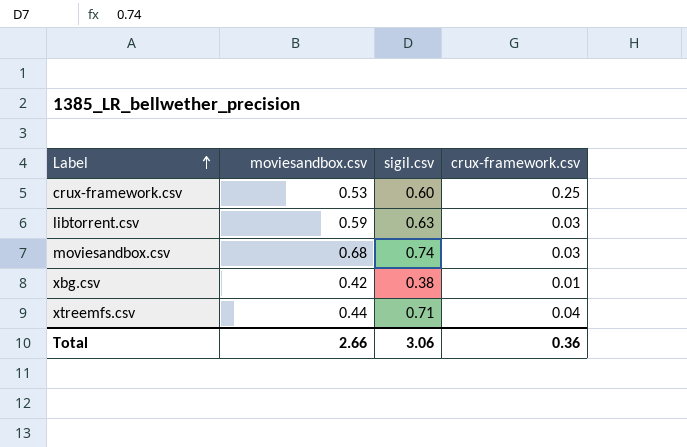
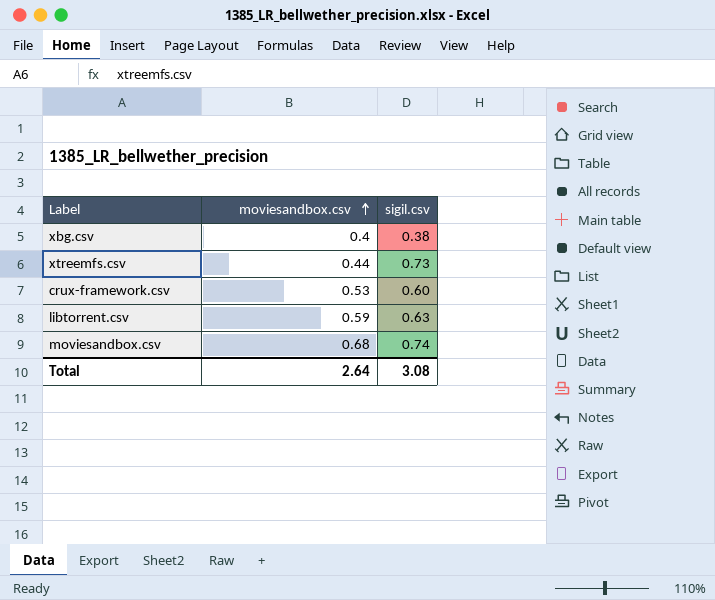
row order: Label ascending -> moviesandbox.csv ascending
column crux-framework.csv | position: 4 -> none
xbg.csv | moviesandbox.csv: 0.42 -> 0.4
xtreemfs.csv | sigil.csv: 0.71 -> 0.73
Total | moviesandbox.csv: 2.66 -> 2.64
Total | sigil.csv: 3.06 -> 3.08

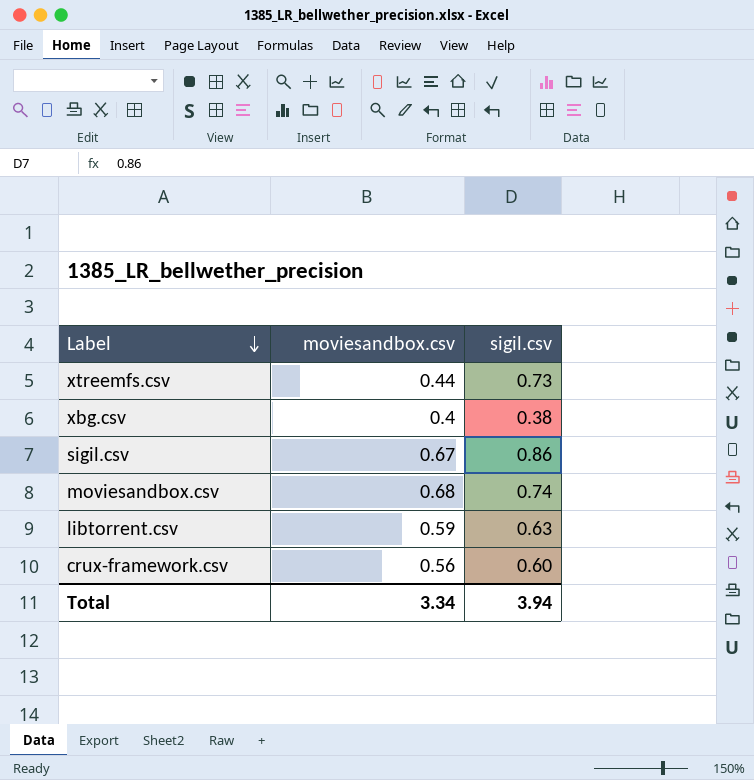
row order: moviesandbox.csv ascending -> Label descending
row sigil.csv: none -> 0.67 | 0.86
crux-framework.csv | moviesandbox.csv: 0.53 -> 0.56
Total | moviesandbox.csv: 2.64 -> 3.34
Total | sigil.csv: 3.08 -> 3.94

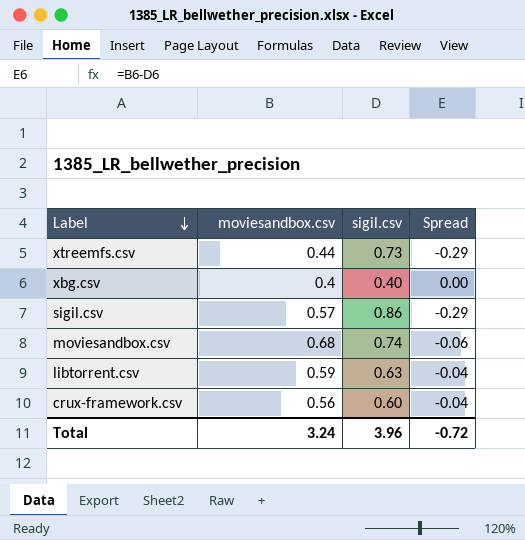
column Spread | formula: none -> [moviesandbox.csv] - [sigil.csv]
xbg.csv | sigil.csv: 0.38 -> 0.40
sigil.csv | moviesandbox.csv: 0.67 -> 0.57
Total | moviesandbox.csv: 3.34 -> 3.24
Total | sigil.csv: 3.94 -> 3.96

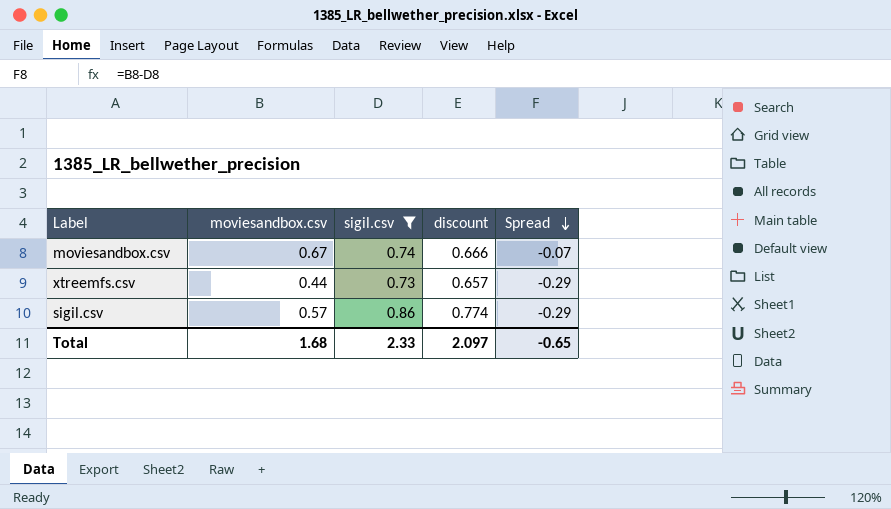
filter: none -> sigil.csv >= 0.73
row order: Label descending -> Spread descending
column discount | formula: none -> [sigil.csv] * 0.9
moviesandbox.csv | moviesandbox.csv: 0.68 -> 0.67
moviesandbox.csv | Spread: -0.06 -> -0.07
Total | moviesandbox.csv: 3.24 -> 1.68
Total | sigil.csv: 3.96 -> 2.33
Total | Spread: -0.72 -> -0.65

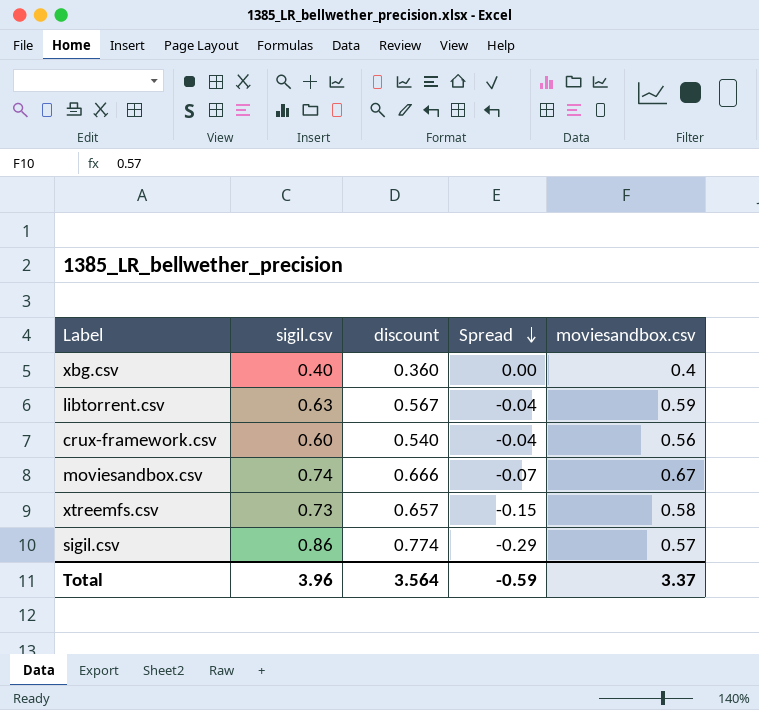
filter: sigil.csv >= 0.73 -> none
column moviesandbox.csv | position: 2 -> 5
xtreemfs.csv | Spread: -0.29 -> -0.15
xtreemfs.csv | moviesandbox.csv: 0.44 -> 0.58
Total | sigil.csv: 2.33 -> 3.96
Total | discount: 2.097 -> 3.564
Total | Spread: -0.65 -> -0.59
Total | moviesandbox.csv: 1.68 -> 3.37

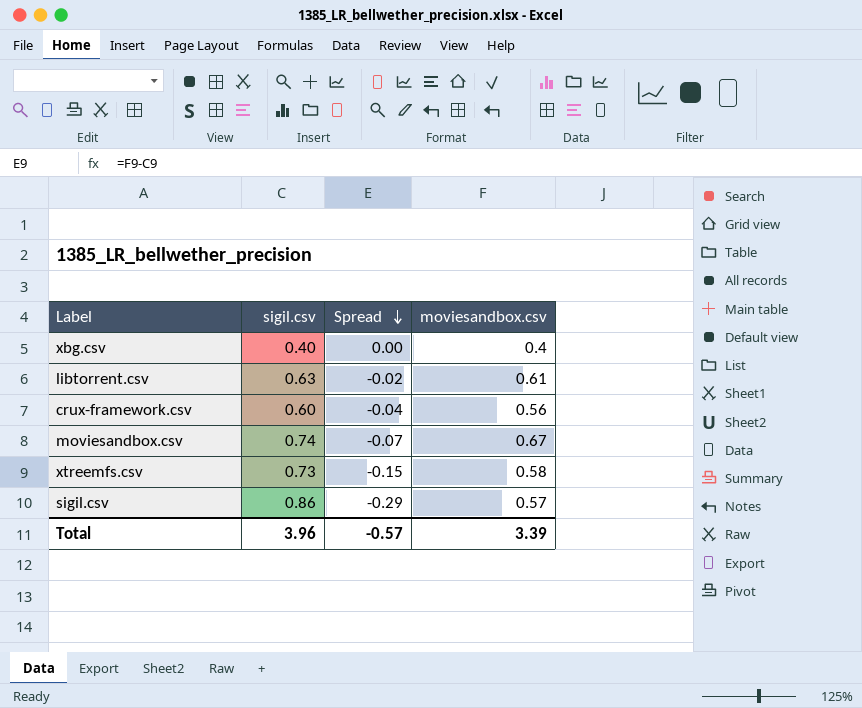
column discount | formula: [sigil.csv] * 0.9 -> none
libtorrent.csv | Spread: -0.04 -> -0.02
libtorrent.csv | moviesandbox.csv: 0.59 -> 0.61
Total | Spread: -0.59 -> -0.57
Total | moviesandbox.csv: 3.37 -> 3.39

